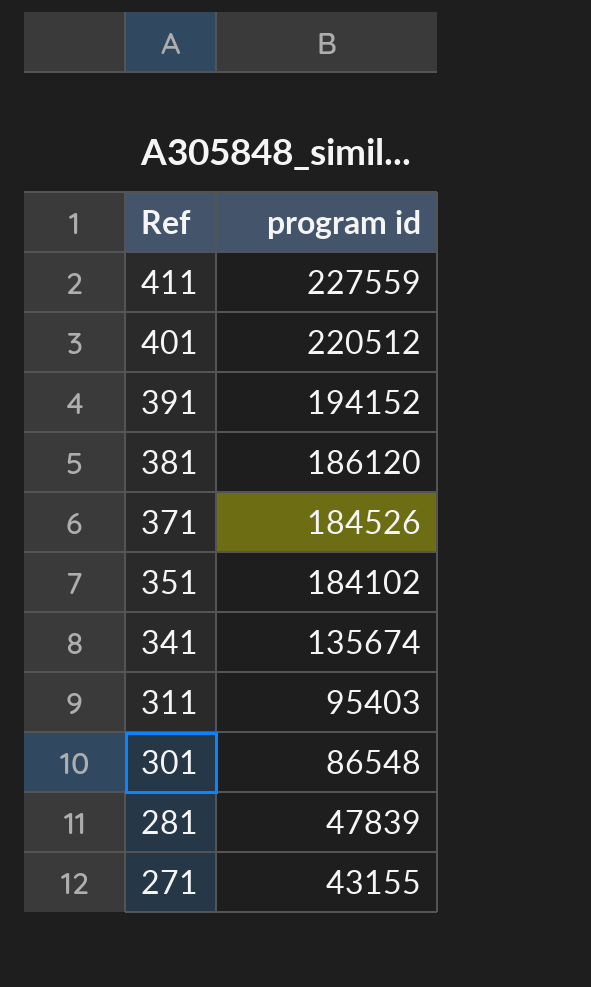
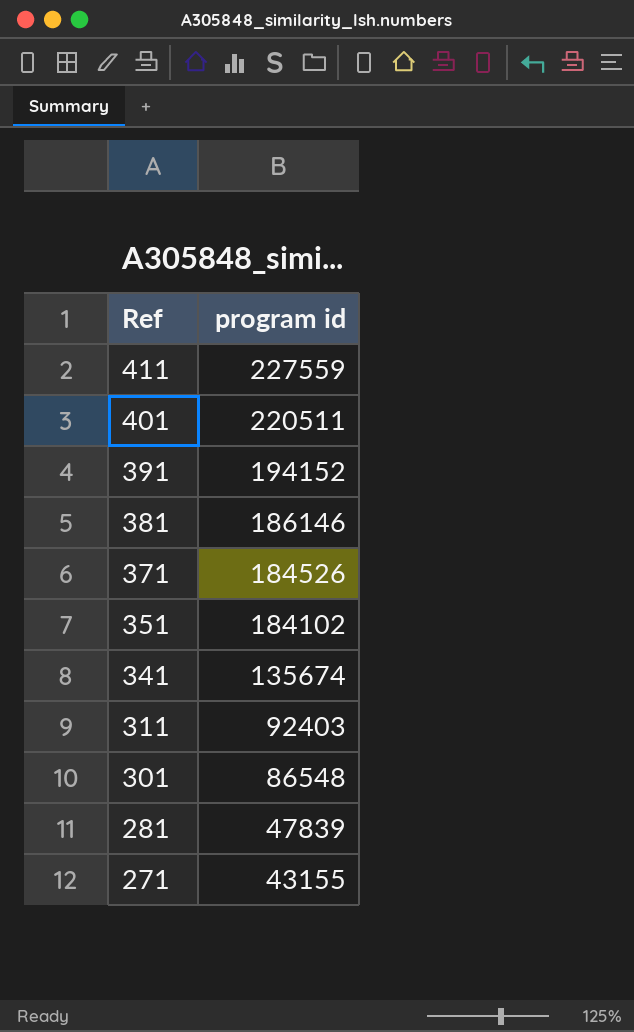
401 | program id: 220512 -> 220511
381 | program id: 186120 -> 186146
311 | program id: 95403 -> 92403

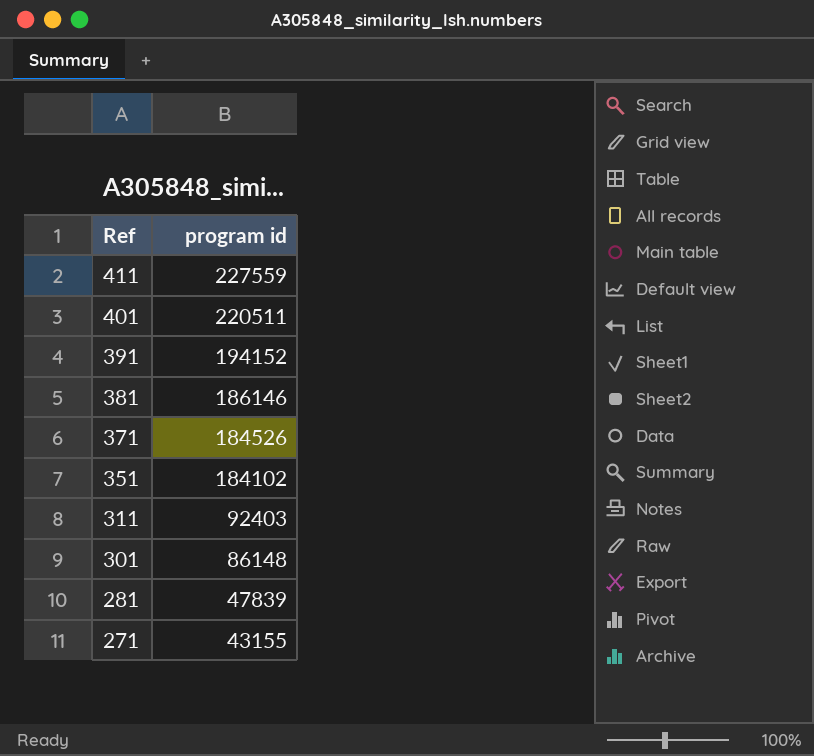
row 341: 135674 -> none
301 | program id: 86548 -> 86148

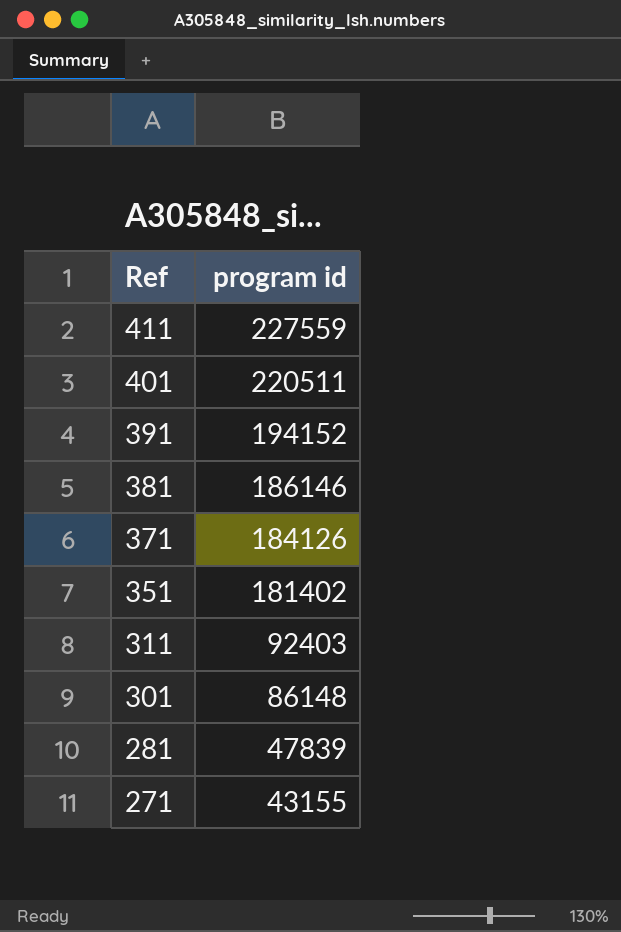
371 | program id: 184526 -> 184126
351 | program id: 184102 -> 181402

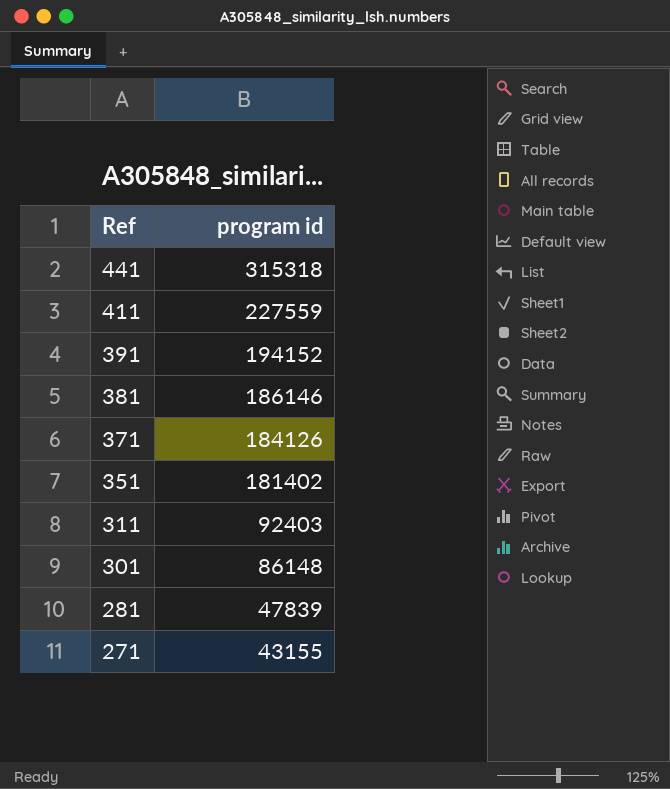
row 401: 220511 -> none
row 441: none -> 315318

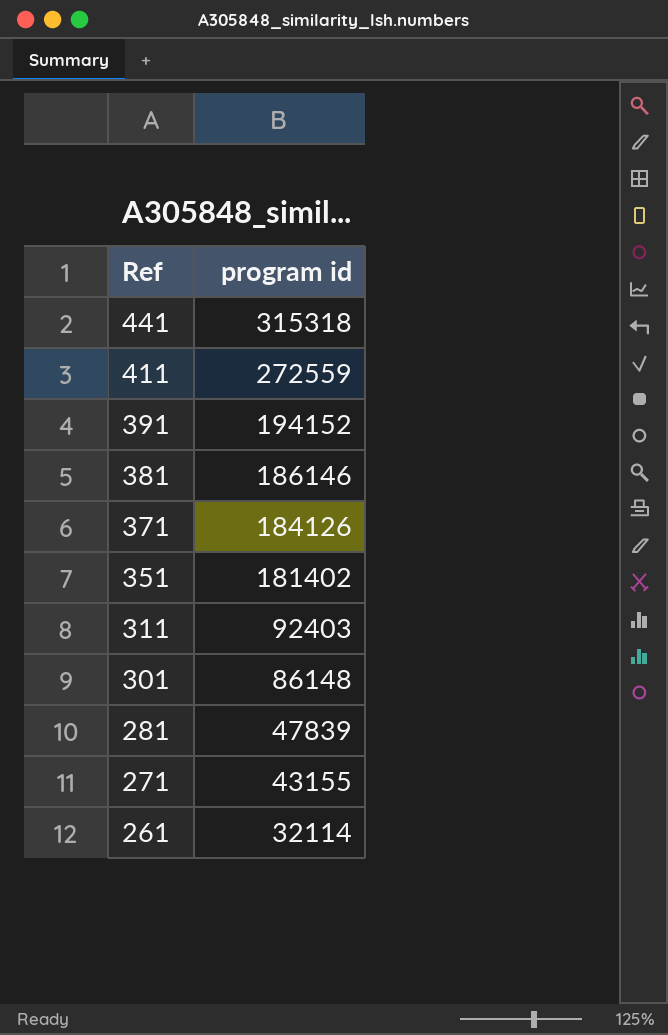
411 | program id: 227559 -> 272559
row 261: none -> 32114

